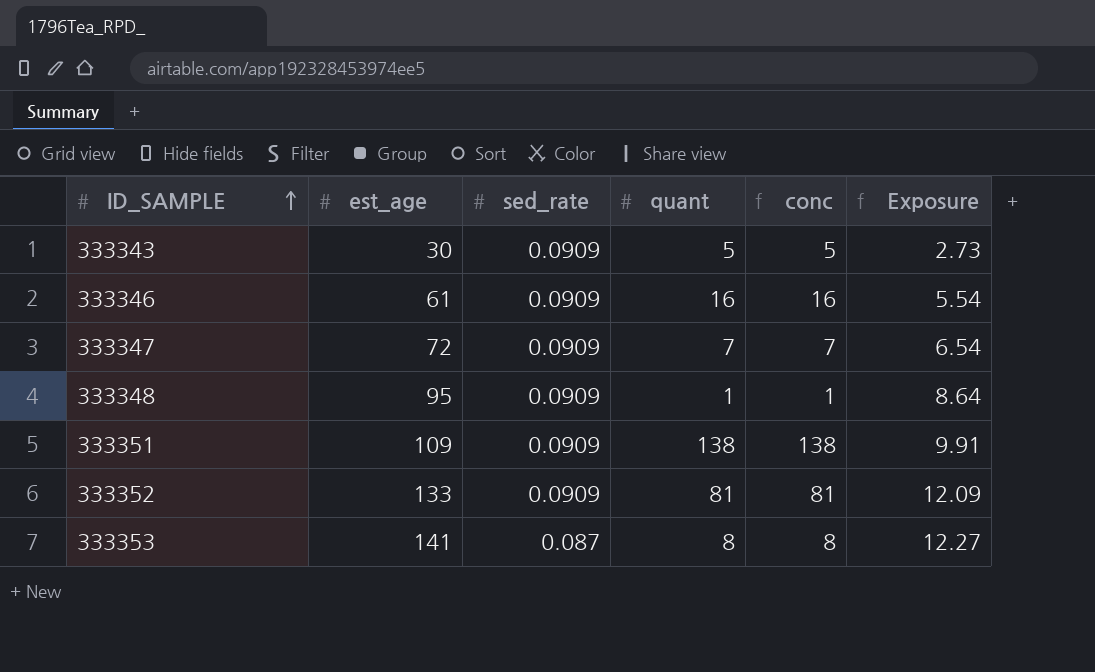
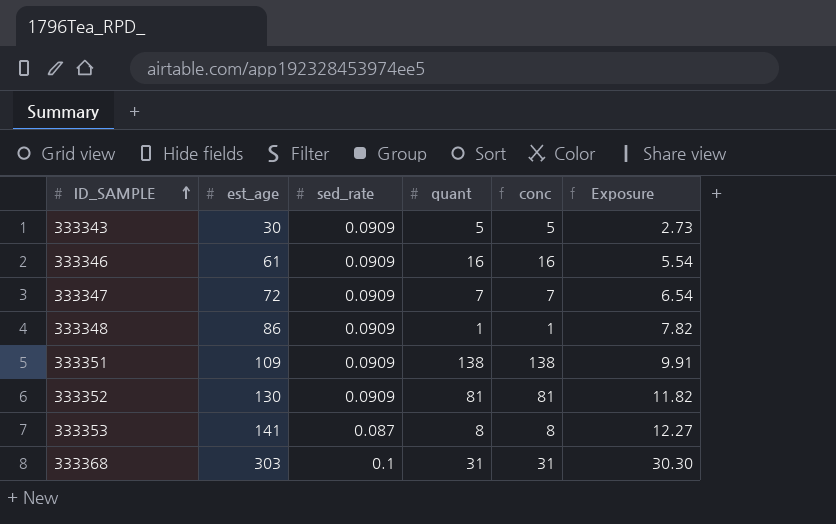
333348 | est_age: 95 -> 86
333348 | Exposure: 8.64 -> 7.82
333352 | est_age: 133 -> 130
333352 | Exposure: 12.09 -> 11.82
row 333368: none -> 303 | 0.1 | 31 | 31 | 30.30

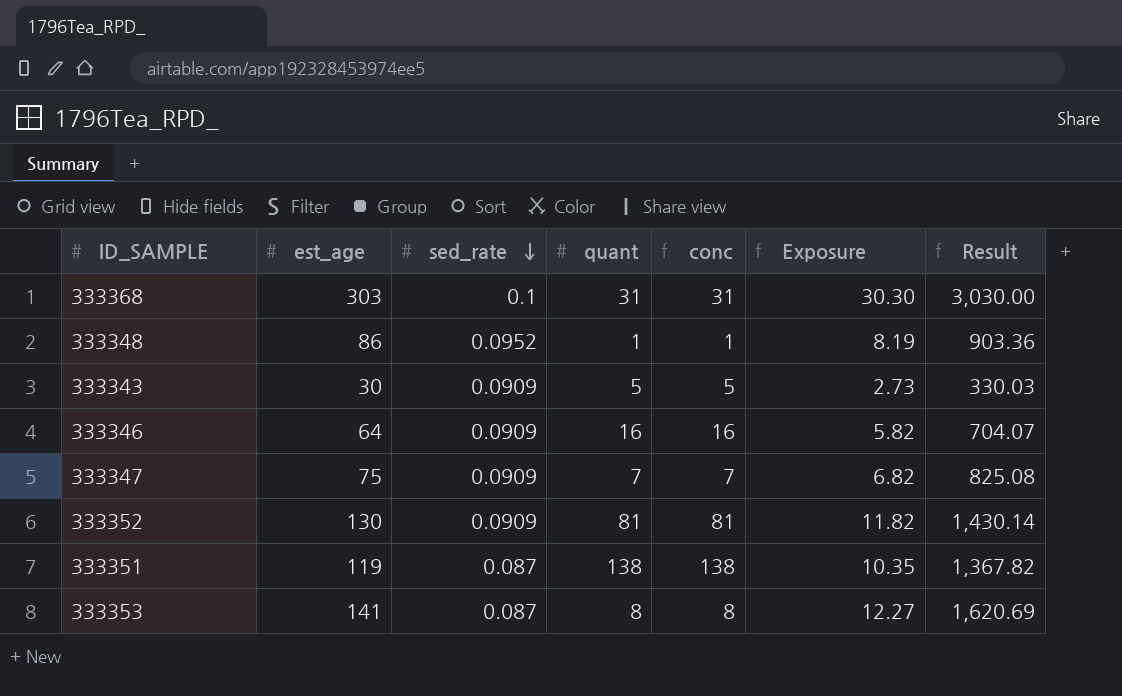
row order: ID_SAMPLE ascending -> sed_rate descending
column Result | formula: none -> [est_age] / [sed_rate]
333348 | sed_rate: 0.0909 -> 0.0952
333348 | Exposure: 7.82 -> 8.19
333346 | est_age: 61 -> 64
333346 | Exposure: 5.54 -> 5.82
333347 | est_age: 72 -> 75
333347 | Exposure: 6.54 -> 6.82
333351 | est_age: 109 -> 119
333351 | sed_rate: 0.0909 -> 0.087
333351 | Exposure: 9.91 -> 10.35

